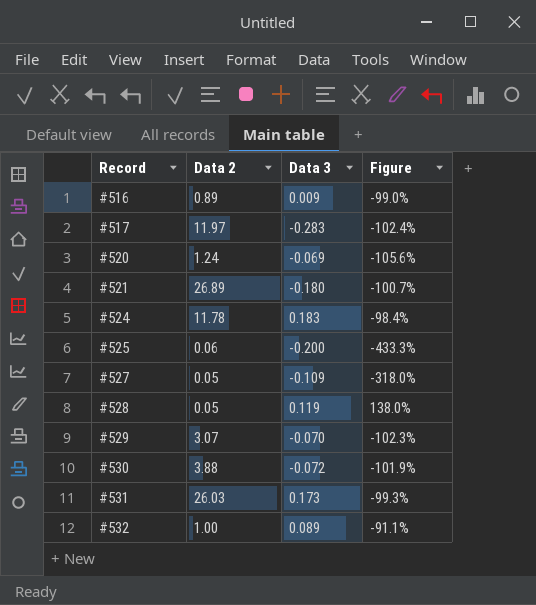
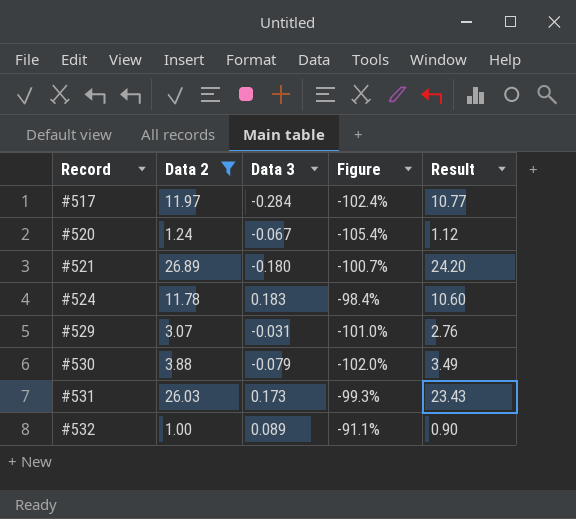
filter: none -> Data 2 >= 1.00
column Result | formula: none -> [Data 2] * 0.9
#517 | Data 3: -0.283 -> -0.284
#520 | Data 3: -0.069 -> -0.067
#520 | Figure: -105.6% -> -105.4%
#529 | Data 3: -0.070 -> -0.031
#529 | Figure: -102.3% -> -101.0%
#530 | Data 3: -0.072 -> -0.079
#530 | Figure: -101.9% -> -102.0%

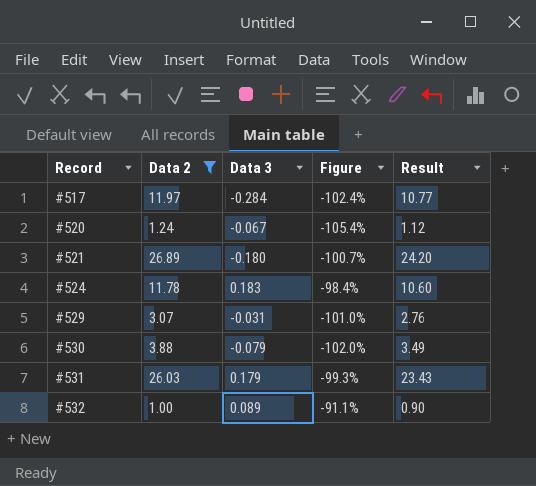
#531 | Data 3: 0.173 -> 0.179

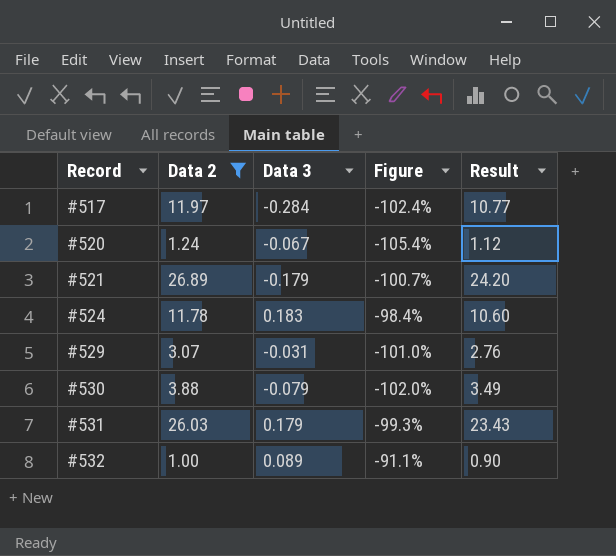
#521 | Data 3: -0.180 -> -0.179

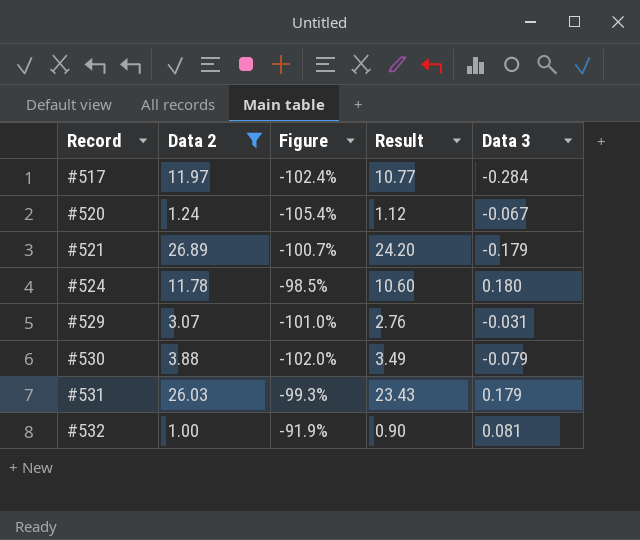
column Data 3 | position: 3 -> 5
#524 | Figure: -98.4% -> -98.5%
#524 | Data 3: 0.183 -> 0.180
#532 | Figure: -91.1% -> -91.9%
#532 | Data 3: 0.089 -> 0.081

